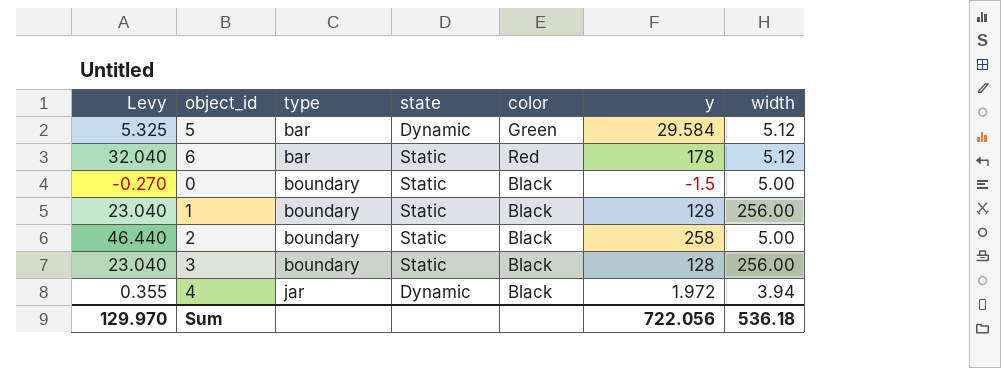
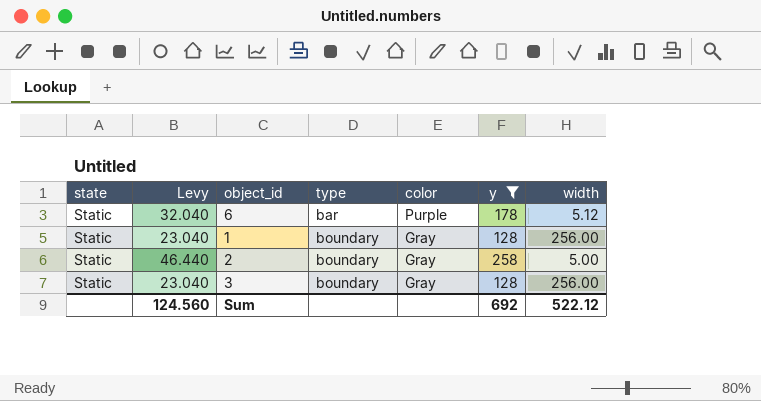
filter: none -> y >= 128
column state | position: 4 -> 1
6 | color: Red -> Purple
1 | color: Black -> Gray
2 | color: Black -> Gray
3 | color: Black -> Gray
Sum | Levy: 129.970 -> 124.560
Sum | y: 722.056 -> 692
Sum | width: 536.18 -> 522.12

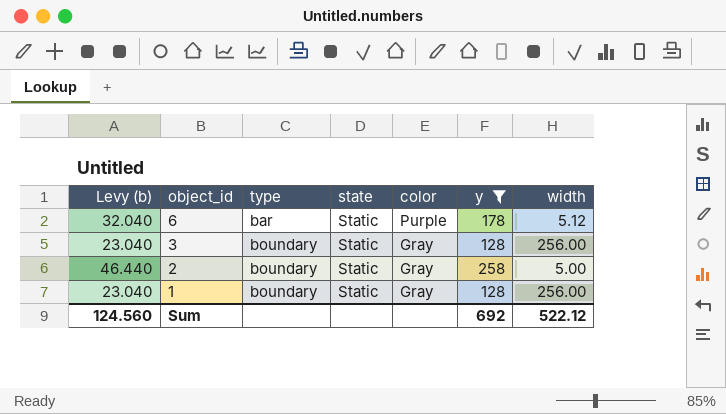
row order: type ascending -> object_id descending
column name: Levy -> Levy (b)
column state | position: 1 -> 4

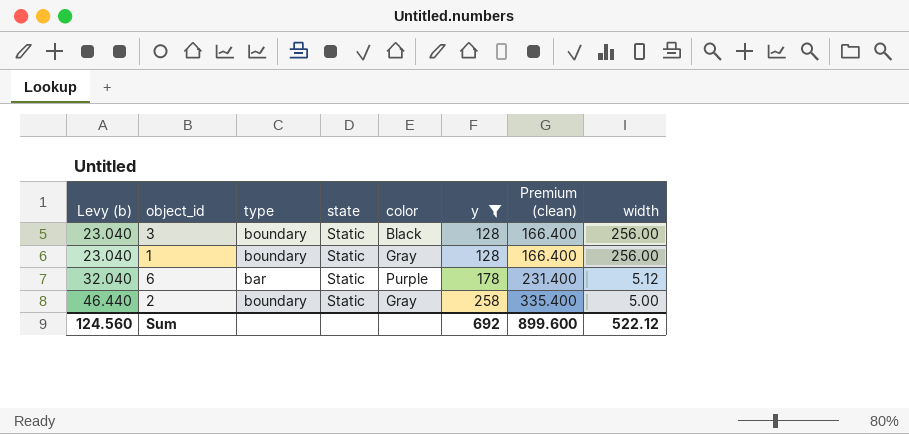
row order: object_id descending -> Levy (b) ascending
column Premium (clean) | formula: none -> [y] * 1.3
3 | color: Gray -> Black

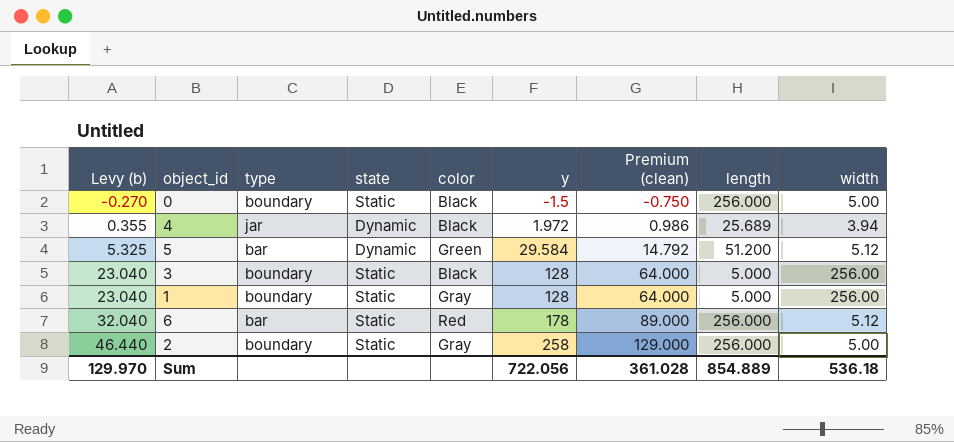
filter: y >= 128 -> none
column Premium (clean) | formula: [y] * 1.3 -> [y] * 0.5
column length | position: none -> 8
6 | color: Purple -> Red
Sum | Levy (b): 124.560 -> 129.970
Sum | y: 692 -> 722.056
Sum | Premium (clean): 899.600 -> 361.028
Sum | width: 522.12 -> 536.18

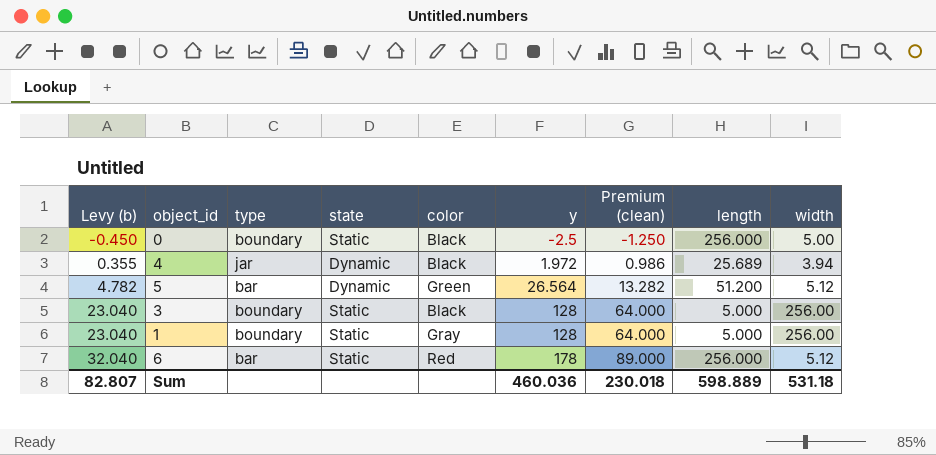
row 2: 46.440 | boundary | Static | Gray | 258 | 129.000 | 256.000 | 5.00 -> none
0 | Levy (b): -0.270 -> -0.450
0 | y: -1.5 -> -2.5
0 | Premium (clean): -0.750 -> -1.250
5 | Levy (b): 5.325 -> 4.782
5 | y: 29.584 -> 26.564
5 | Premium (clean): 14.792 -> 13.282
Sum | Levy (b): 129.970 -> 82.807
Sum | y: 722.056 -> 460.036
Sum | Premium (clean): 361.028 -> 230.018
Sum | length: 854.889 -> 598.889
Sum | width: 536.18 -> 531.18

